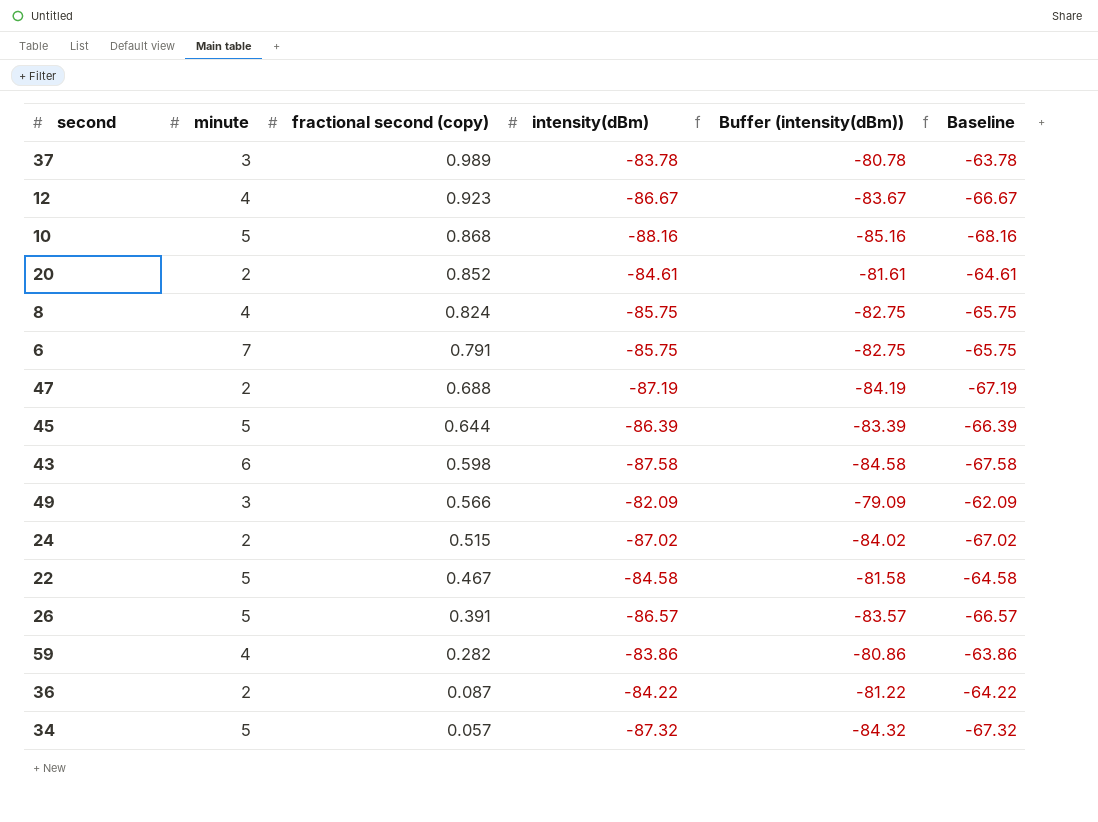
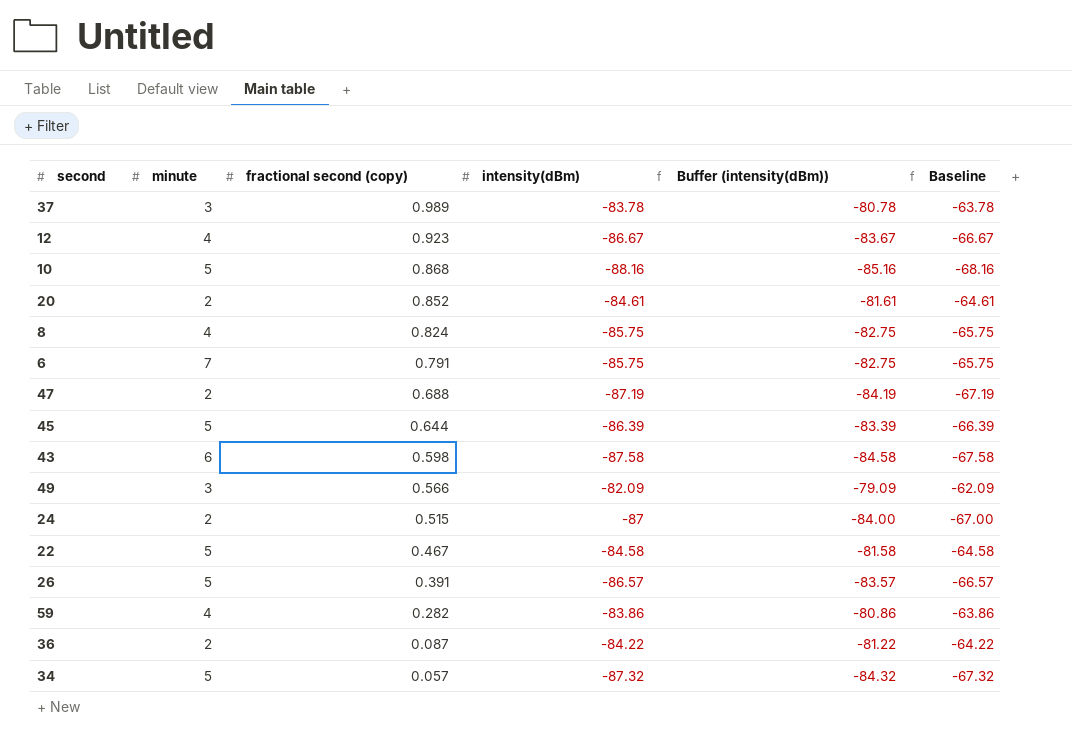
24 | intensity(dBm): -87.02 -> -87
24 | Buffer (intensity(dBm)): -84.02 -> -84.00
24 | Baseline: -67.02 -> -67.00

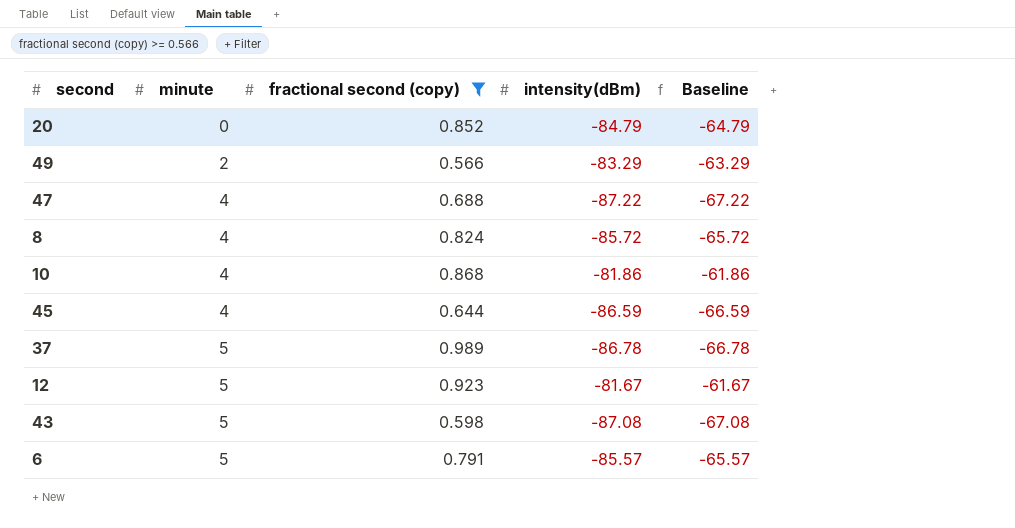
filter: none -> fractional second (copy) >= 0.566
row order: fractional second (copy) descending -> minute ascending
column Buffer (intensity(dBm)) | formula: [intensity(dBm)] + 3 -> none
20 | minute: 2 -> 0
20 | intensity(dBm): -84.61 -> -84.79
20 | Baseline: -64.61 -> -64.79
49 | minute: 3 -> 2
49 | intensity(dBm): -82.09 -> -83.29
49 | Baseline: -62.09 -> -63.29
47 | minute: 2 -> 4
47 | intensity(dBm): -87.19 -> -87.22
47 | Baseline: -67.19 -> -67.22
8 | intensity(dBm): -85.75 -> -85.72
8 | Baseline: -65.75 -> -65.72
10 | minute: 5 -> 4
10 | intensity(dBm): -88.16 -> -81.86
10 | Baseline: -68.16 -> -61.86
45 | minute: 5 -> 4
45 | intensity(dBm): -86.39 -> -86.59
45 | Baseline: -66.39 -> -66.59
37 | minute: 3 -> 5
37 | intensity(dBm): -83.78 -> -86.78
37 | Baseline: -63.78 -> -66.78
12 | minute: 4 -> 5
12 | intensity(dBm): -86.67 -> -81.67
12 | Baseline: -66.67 -> -61.67
43 | minute: 6 -> 5
43 | intensity(dBm): -87.58 -> -87.08
43 | Baseline: -67.58 -> -67.08
6 | minute: 7 -> 5
6 | intensity(dBm): -85.75 -> -85.57
6 | Baseline: -65.75 -> -65.57

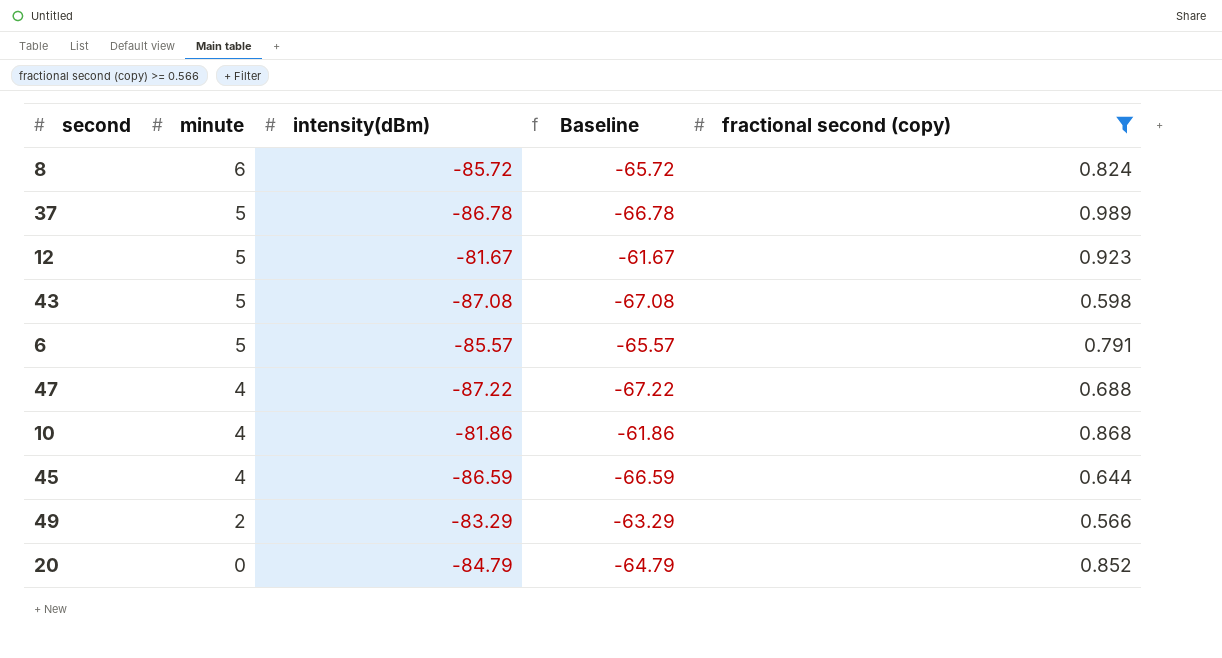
row order: minute ascending -> minute descending
column fractional second (copy) | position: 3 -> 5
8 | minute: 4 -> 6

